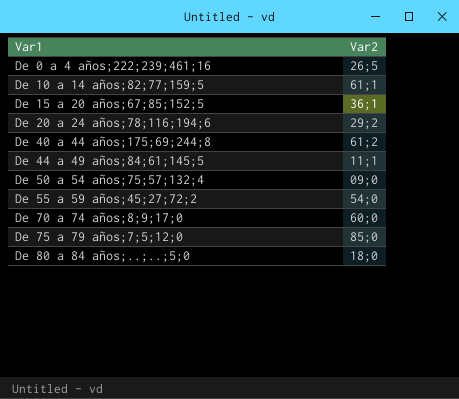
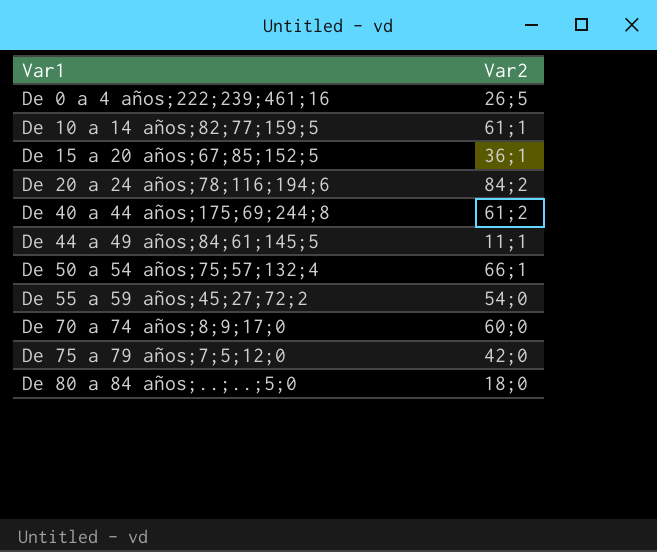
De 20 a 24 años;78;116;194;6 | Var2: 29;2 -> 84;2
De 50 a 54 años;75;57;132;4 | Var2: 09;0 -> 66;1
De 75 a 79 años;7;5;12;0 | Var2: 85;0 -> 42;0

